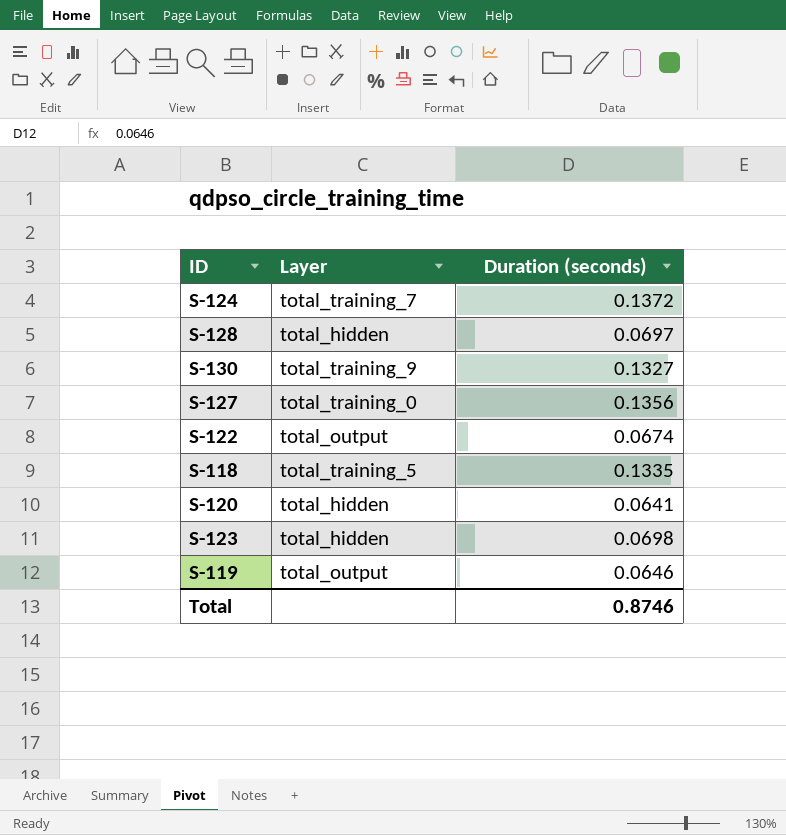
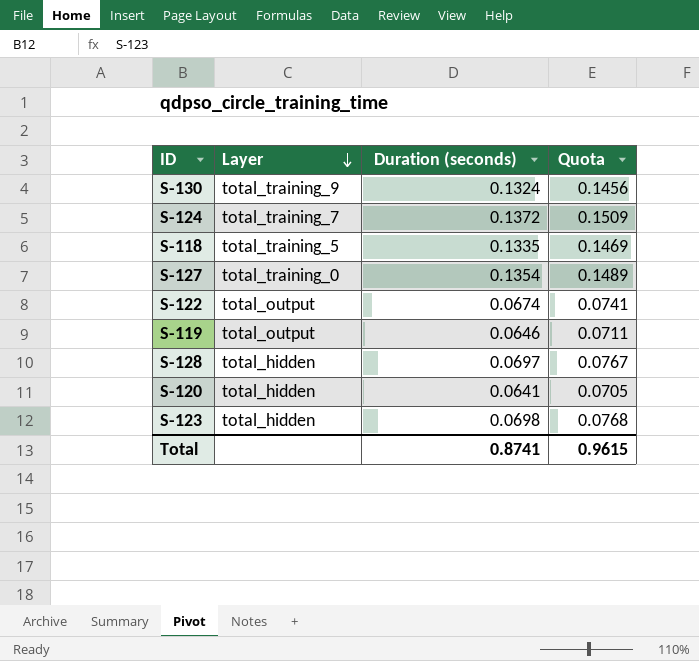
row order: none -> Layer descending
column Quota | formula: none -> [Duration (seconds)] * 1.1
S-130 | Duration (seconds): 0.1327 -> 0.1324
S-127 | Duration (seconds): 0.1356 -> 0.1354
Total | Duration (seconds): 0.8746 -> 0.8741

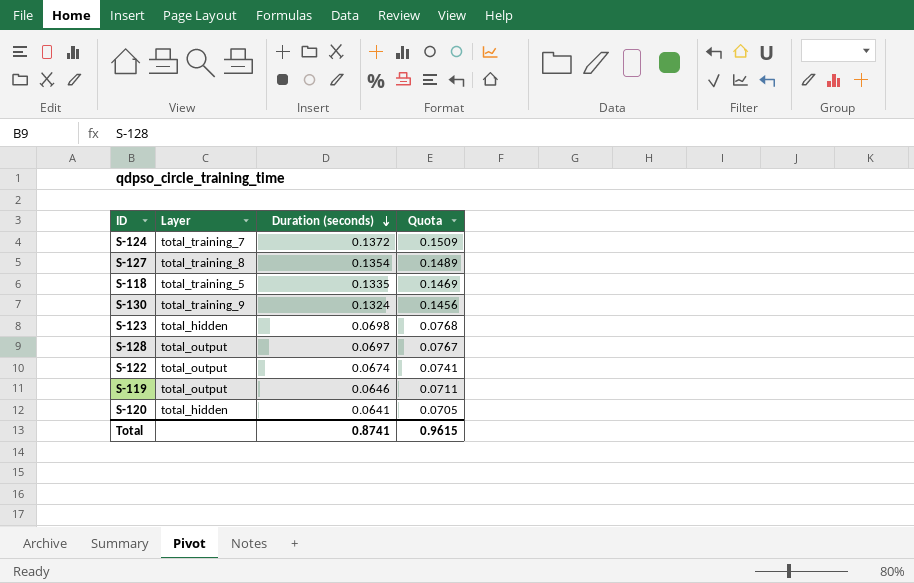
row order: Layer descending -> Duration (seconds) descending
S-127 | Layer: total_training_0 -> total_training_8
S-128 | Layer: total_hidden -> total_output

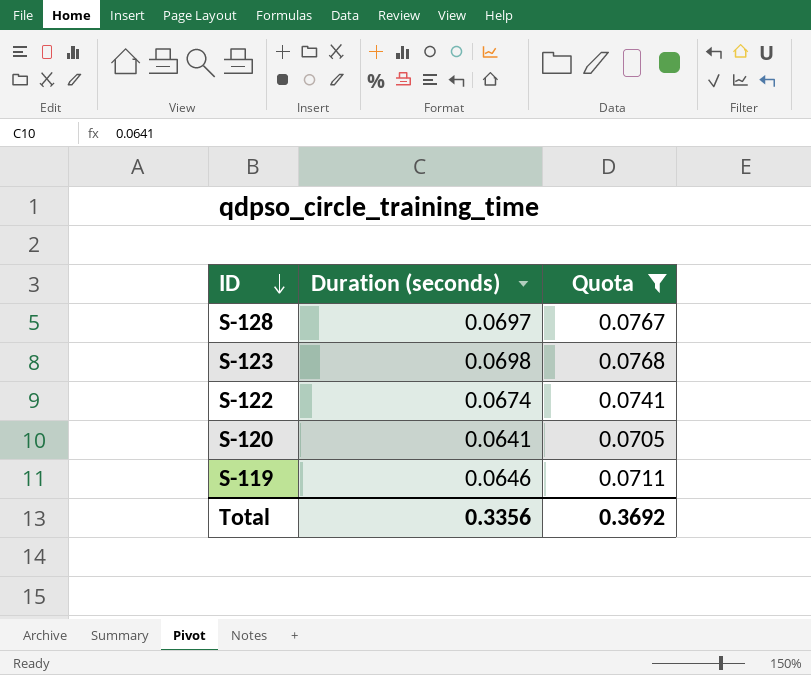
filter: none -> Quota <= 0.0768
row order: Duration (seconds) descending -> ID descending
column Layer | position: 2 -> none
Total | Duration (seconds): 0.8741 -> 0.3356
Total | Quota: 0.9615 -> 0.3692

